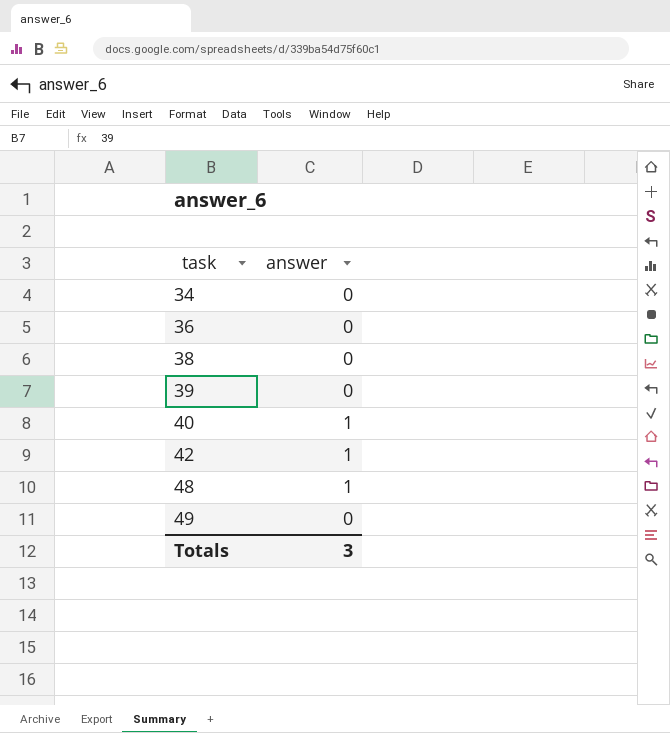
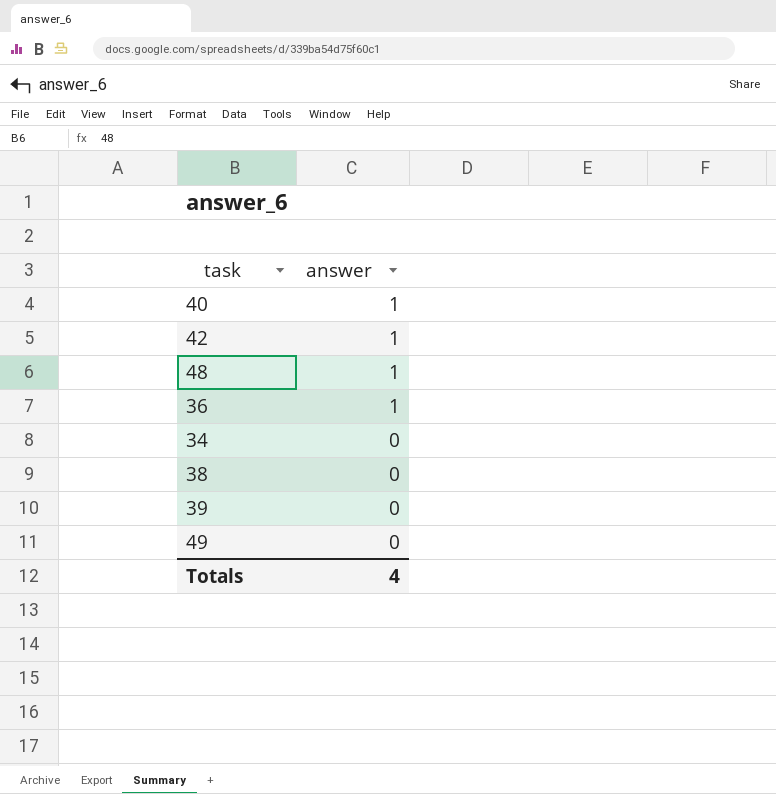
row order: task ascending -> answer descending
36 | answer: 0 -> 1
Totals | answer: 3 -> 4

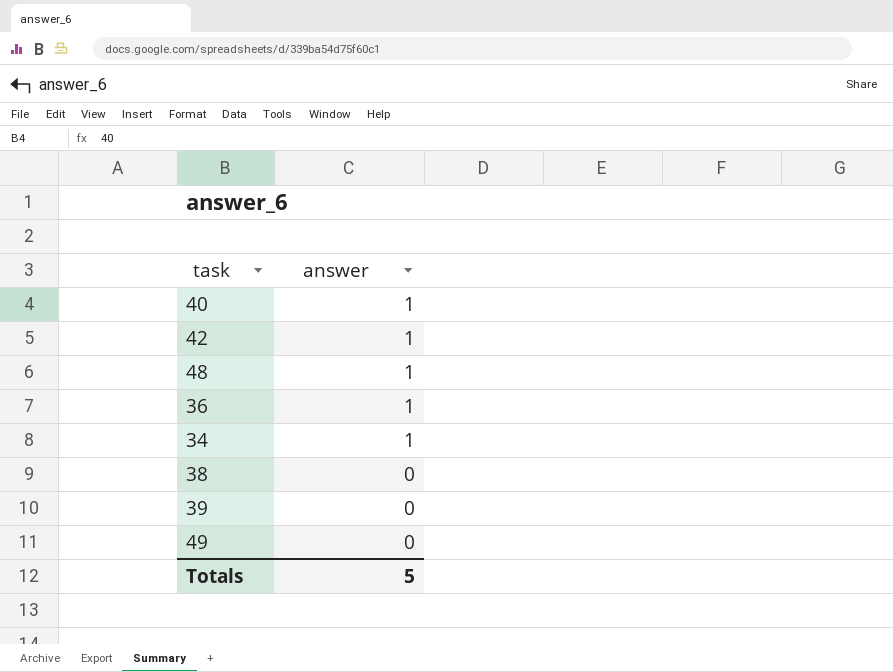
34 | answer: 0 -> 1
Totals | answer: 4 -> 5

